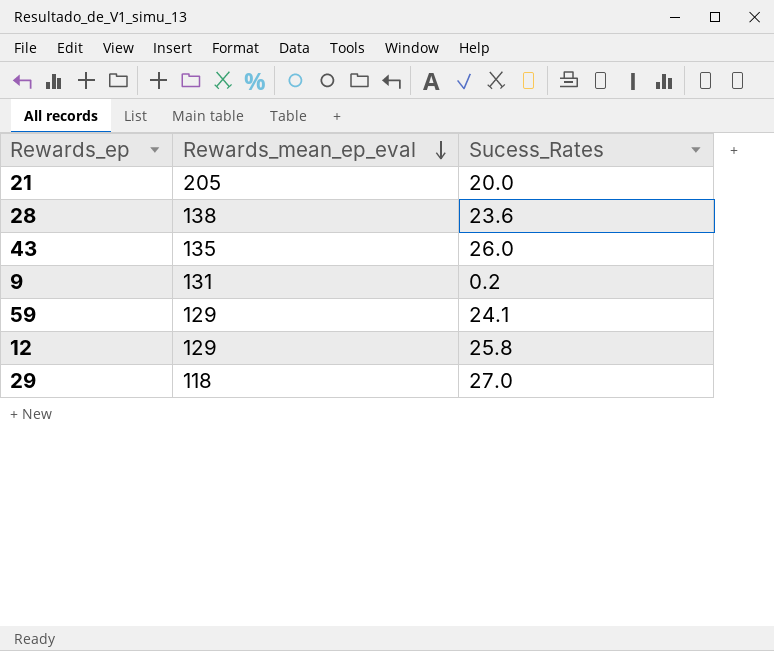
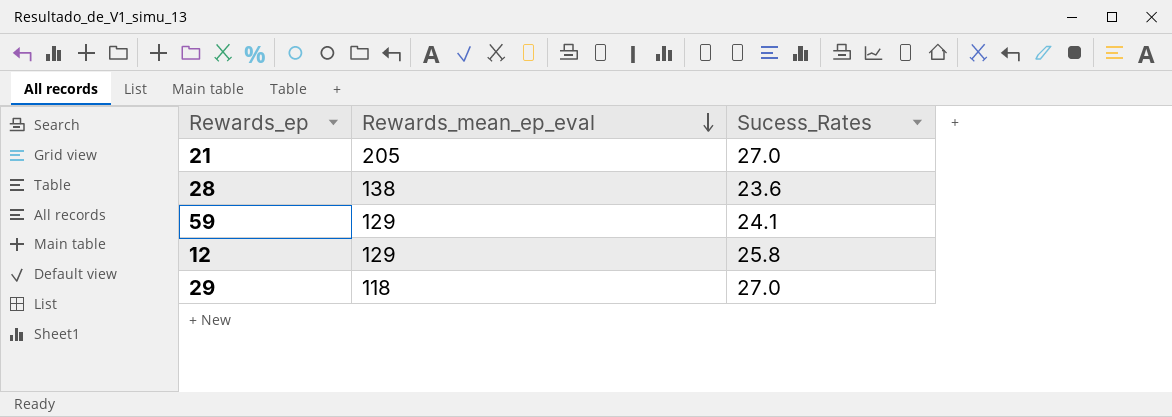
row 43: 135 | 26.0 -> none
row 9: 131 | 0.2 -> none
21 | Sucess_Rates: 20.0 -> 27.0

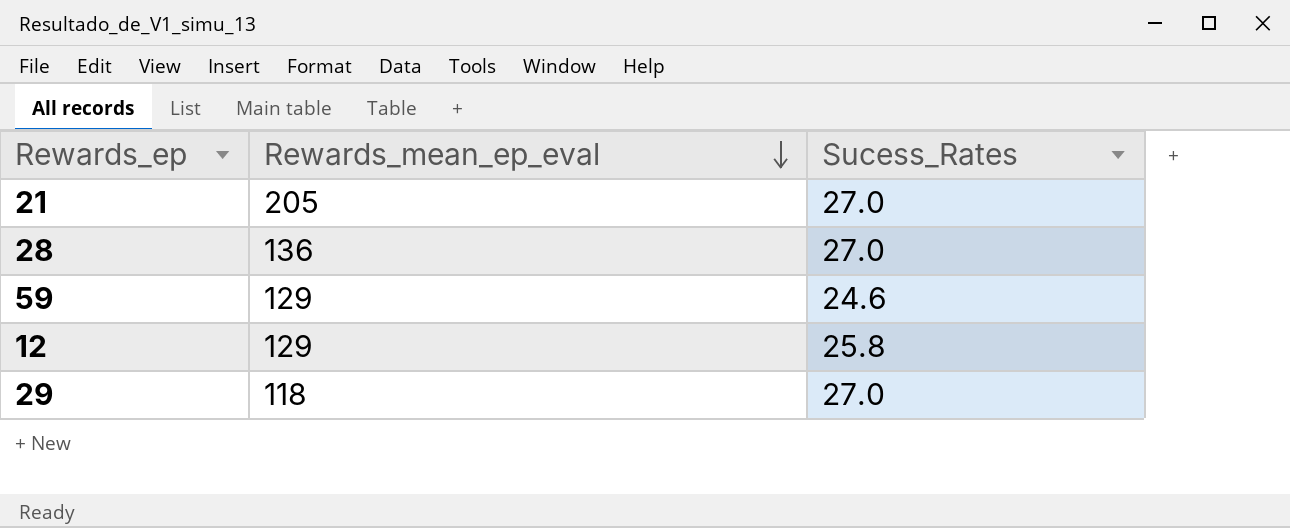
28 | Rewards_mean_ep_eval: 138 -> 136
28 | Sucess_Rates: 23.6 -> 27.0
59 | Sucess_Rates: 24.1 -> 24.6

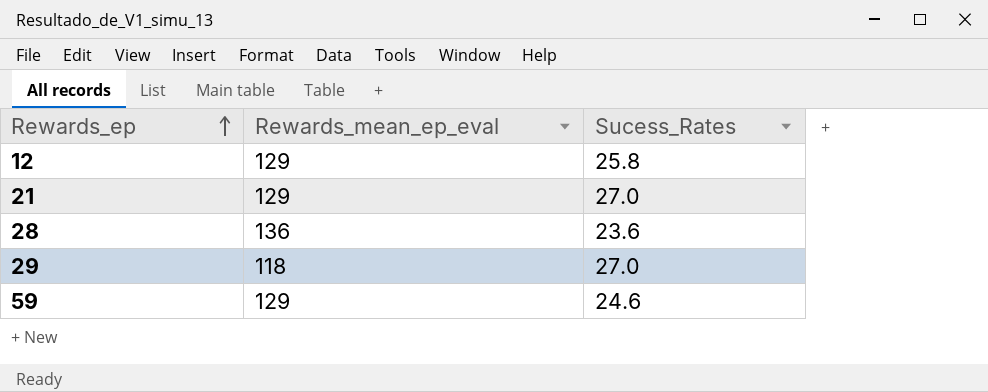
row order: Rewards_mean_ep_eval descending -> Rewards_ep ascending
21 | Rewards_mean_ep_eval: 205 -> 129
28 | Sucess_Rates: 27.0 -> 23.6

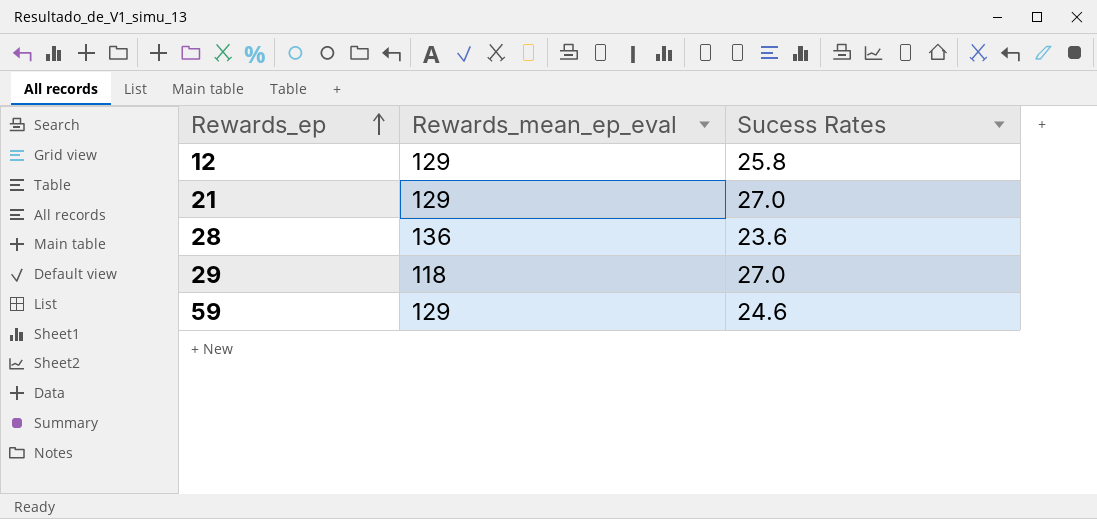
column name: Sucess_Rates -> Sucess Rates

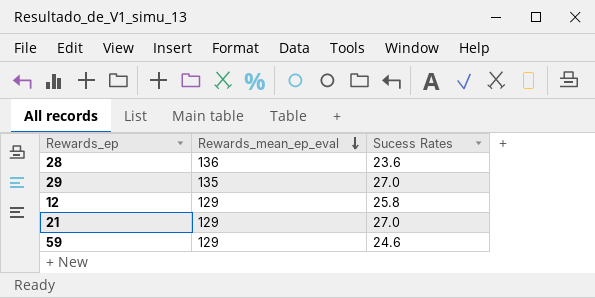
row order: Rewards_ep ascending -> Rewards_mean_ep_eval descending
29 | Rewards_mean_ep_eval: 118 -> 135

